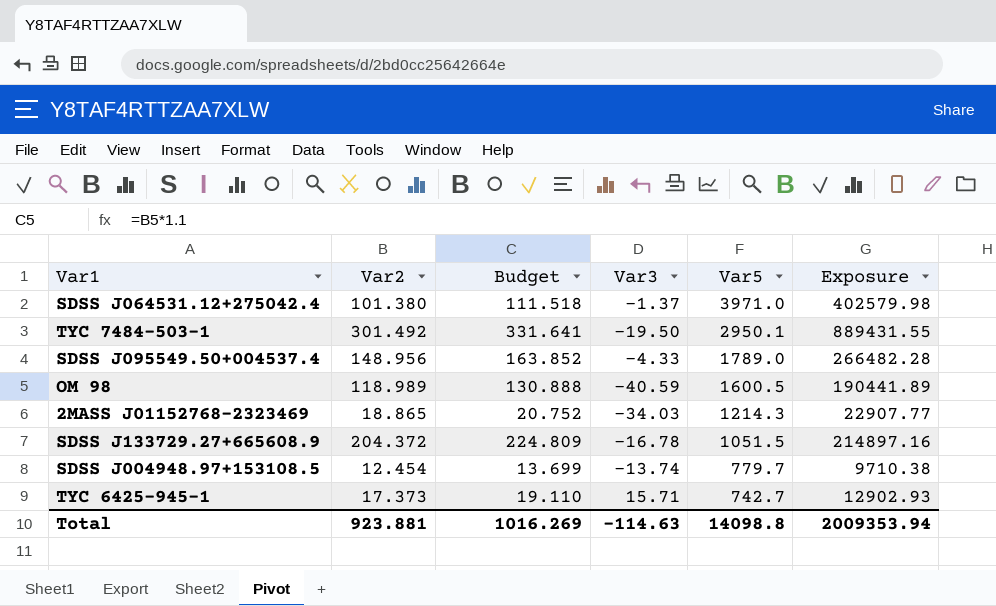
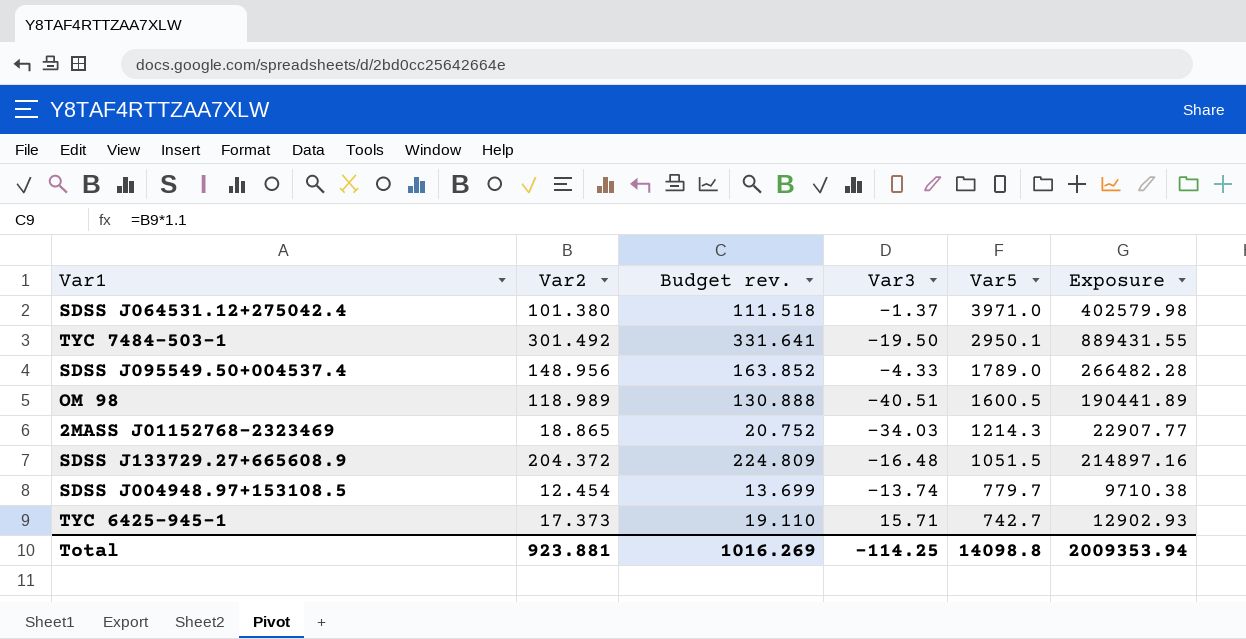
column name: Budget -> Budget rev.
OM 98 | Var3: -40.59 -> -40.51
SDSS J133729.27+665608.9 | Var3: -16.78 -> -16.48
Total | Var3: -114.63 -> -114.25

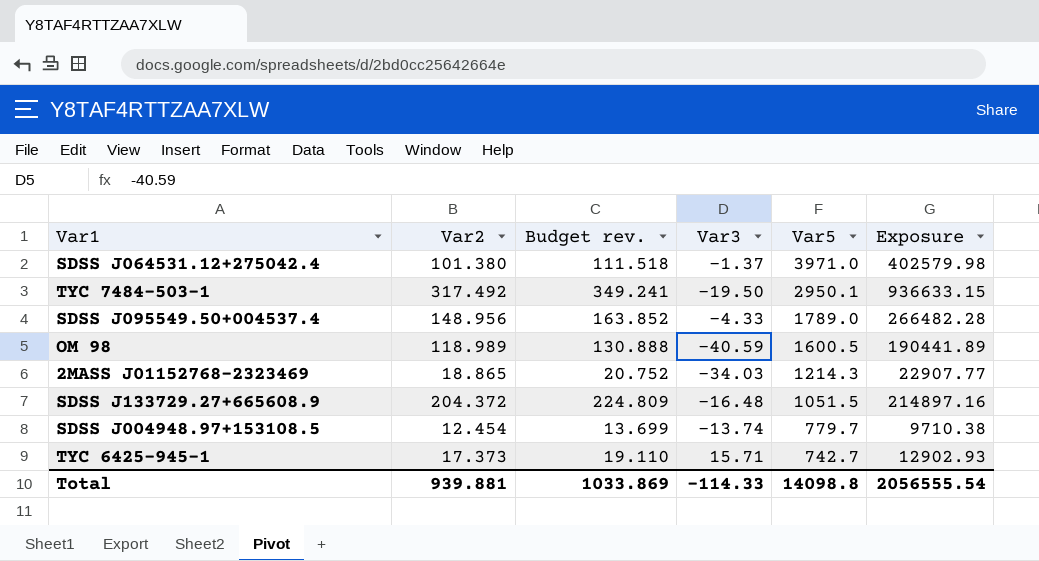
TYC 7484-503-1 | Var2: 301.492 -> 317.492
TYC 7484-503-1 | Budget rev.: 331.641 -> 349.241
TYC 7484-503-1 | Exposure: 889431.55 -> 936633.15
OM 98 | Var3: -40.51 -> -40.59
Total | Var2: 923.881 -> 939.881
Total | Budget rev.: 1016.269 -> 1033.869
Total | Var3: -114.25 -> -114.33
Total | Exposure: 2009353.94 -> 2056555.54

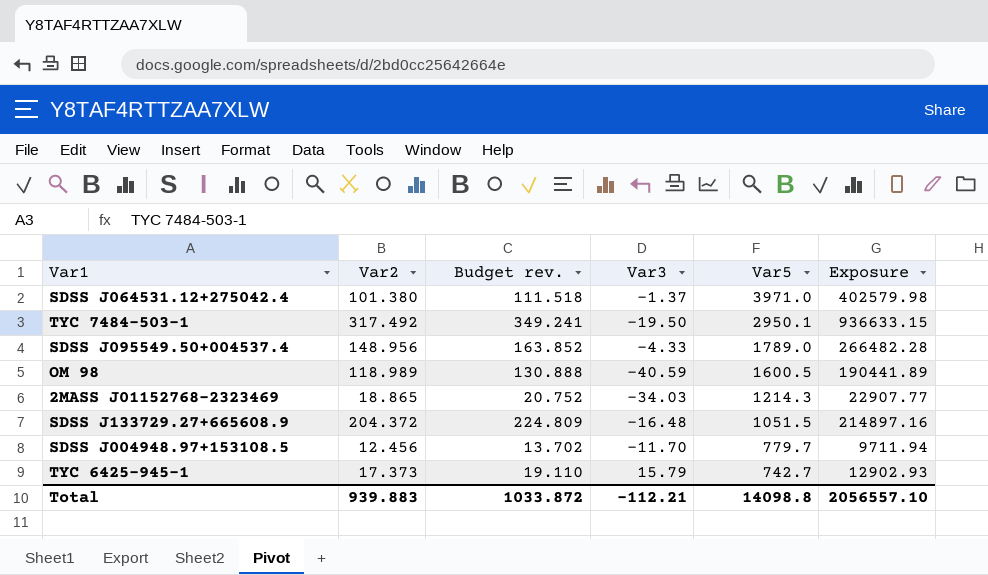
SDSS J004948.97+153108.5 | Var2: 12.454 -> 12.456
SDSS J004948.97+153108.5 | Budget rev.: 13.699 -> 13.702
SDSS J004948.97+153108.5 | Var3: -13.74 -> -11.70
SDSS J004948.97+153108.5 | Exposure: 9710.38 -> 9711.94
TYC 6425-945-1 | Var3: 15.71 -> 15.79
Total | Var2: 939.881 -> 939.883
Total | Budget rev.: 1033.869 -> 1033.872
Total | Var3: -114.33 -> -112.21
Total | Exposure: 2056555.54 -> 2056557.10

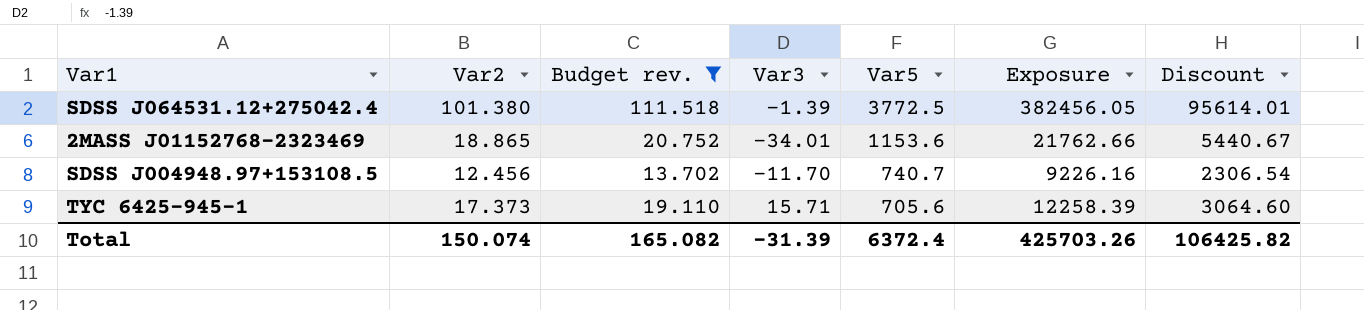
filter: none -> Budget rev. <= 111.518
column Discount | formula: none -> [Exposure] * 0.25
SDSS J064531.12+275042.4 | Var3: -1.37 -> -1.39
SDSS J064531.12+275042.4 | Var5: 3971.0 -> 3772.5
SDSS J064531.12+275042.4 | Exposure: 402579.98 -> 382456.05
2MASS J01152768-2323469 | Var3: -34.03 -> -34.01
2MASS J01152768-2323469 | Var5: 1214.3 -> 1153.6
2MASS J01152768-2323469 | Exposure: 22907.77 -> 21762.66
SDSS J004948.97+153108.5 | Var5: 779.7 -> 740.7
SDSS J004948.97+153108.5 | Exposure: 9711.94 -> 9226.16
TYC 6425-945-1 | Var3: 15.79 -> 15.71
TYC 6425-945-1 | Var5: 742.7 -> 705.6
TYC 6425-945-1 | Exposure: 12902.93 -> 12258.39
Total | Var2: 939.883 -> 150.074
Total | Budget rev.: 1033.872 -> 165.082
Total | Var3: -112.21 -> -31.39
Total | Var5: 14098.8 -> 6372.4
Total | Exposure: 2056557.10 -> 425703.26

